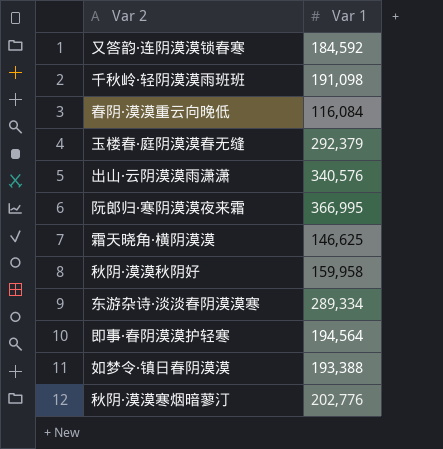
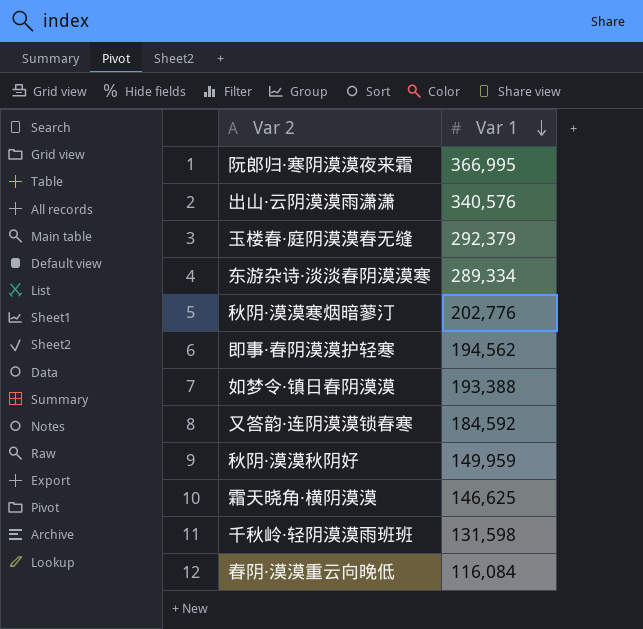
row order: none -> Var 1 descending
即事·春阴漠漠护轻寒 | Var 1: 194,564 -> 194,562
秋阴·漠漠秋阴好 | Var 1: 159,958 -> 149,959
千秋岭·轻阴漠漠雨班班 | Var 1: 191,098 -> 131,598

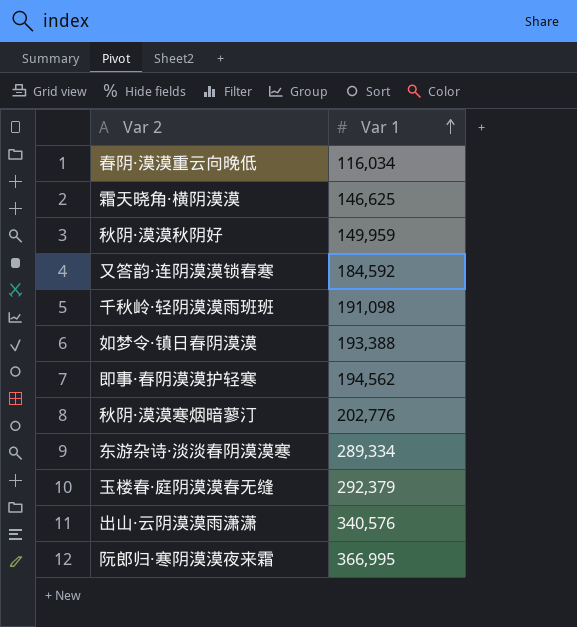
row order: Var 1 descending -> Var 1 ascending
春阴·漠漠重云向晚低 | Var 1: 116,084 -> 116,034
千秋岭·轻阴漠漠雨班班 | Var 1: 131,598 -> 191,098

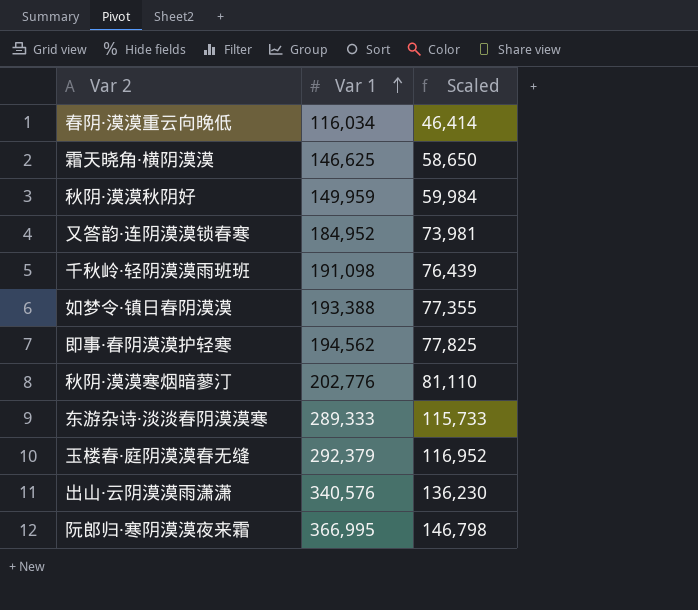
column Scaled | formula: none -> [Var 1] * 0.4
又答韵·连阴漠漠锁春寒 | Var 1: 184,592 -> 184,952
东游杂诗·淡淡春阴漠漠寒 | Var 1: 289,334 -> 289,333

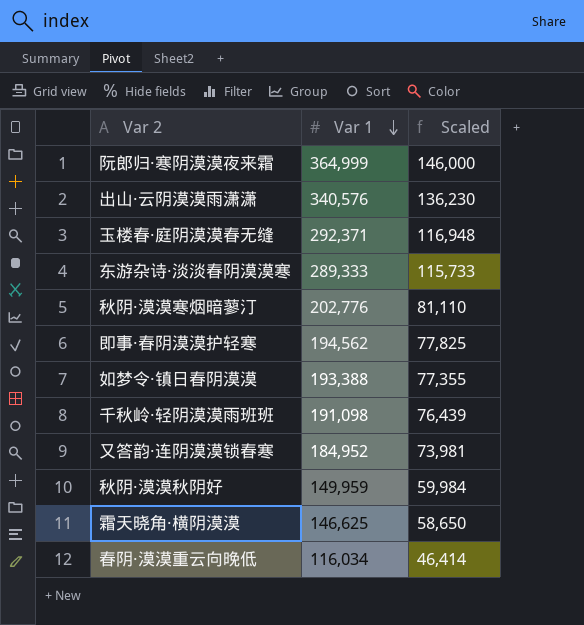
row order: Var 1 ascending -> Var 1 descending
阮郎归·寒阴漠漠夜来霜 | Var 1: 366,995 -> 364,999
阮郎归·寒阴漠漠夜来霜 | Scaled: 146,798 -> 146,000
玉楼春·庭阴漠漠春无缝 | Var 1: 292,379 -> 292,371
玉楼春·庭阴漠漠春无缝 | Scaled: 116,952 -> 116,948

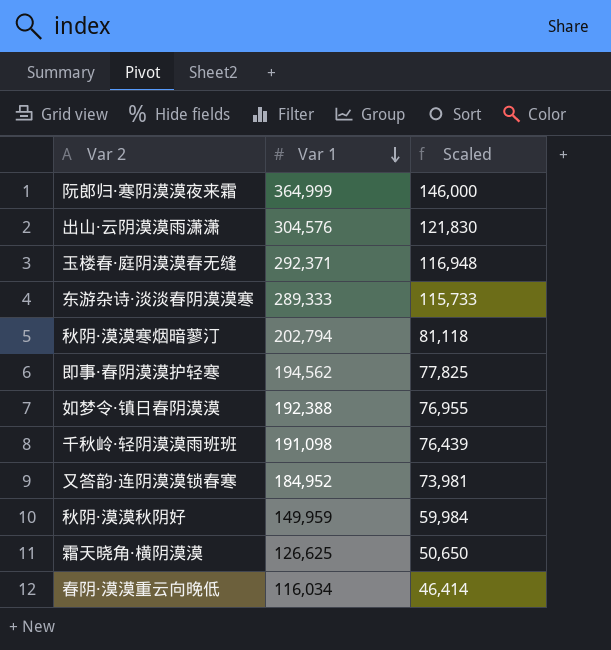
出山·云阴漠漠雨潇潇 | Var 1: 340,576 -> 304,576
出山·云阴漠漠雨潇潇 | Scaled: 136,230 -> 121,830
秋阴·漠漠寒烟暗蓼汀 | Var 1: 202,776 -> 202,794
秋阴·漠漠寒烟暗蓼汀 | Scaled: 81,110 -> 81,118
如梦令·镇日春阴漠漠 | Var 1: 193,388 -> 192,388
如梦令·镇日春阴漠漠 | Scaled: 77,355 -> 76,955
霜天晓角·横阴漠漠 | Var 1: 146,625 -> 126,625
霜天晓角·横阴漠漠 | Scaled: 58,650 -> 50,650

